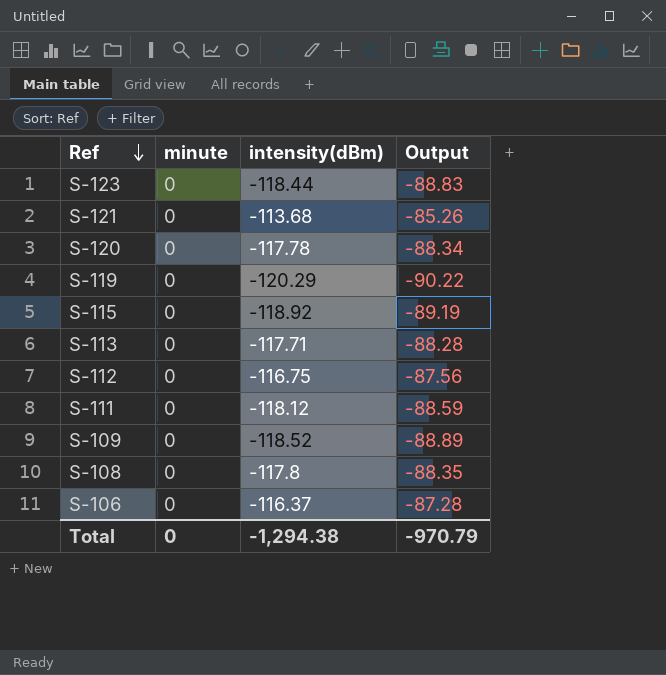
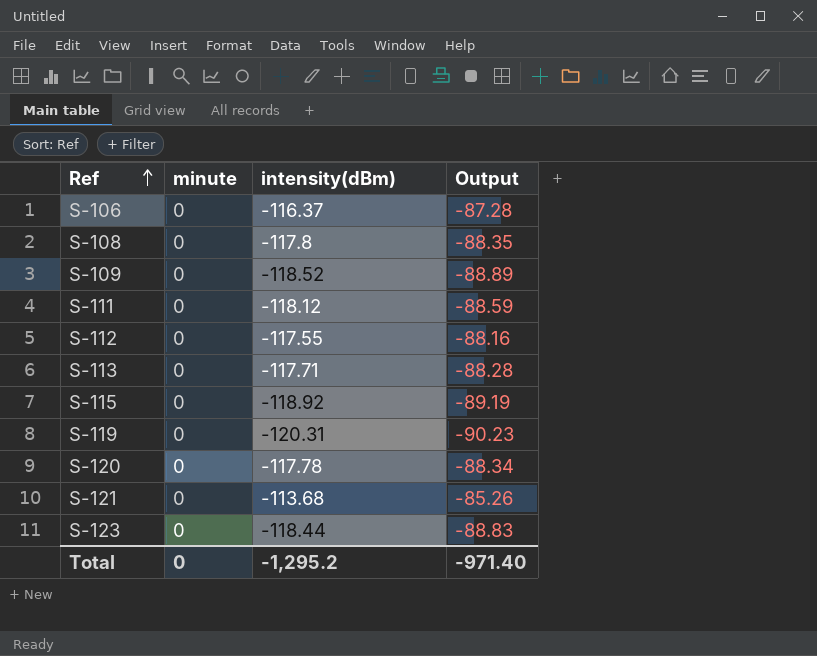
row order: Ref descending -> Ref ascending
S-112 | intensity(dBm): -116.75 -> -117.55
S-112 | Output: -87.56 -> -88.16
S-119 | intensity(dBm): -120.29 -> -120.31
S-119 | Output: -90.22 -> -90.23
Total | intensity(dBm): -1,294.38 -> -1,295.2
Total | Output: -970.79 -> -971.40

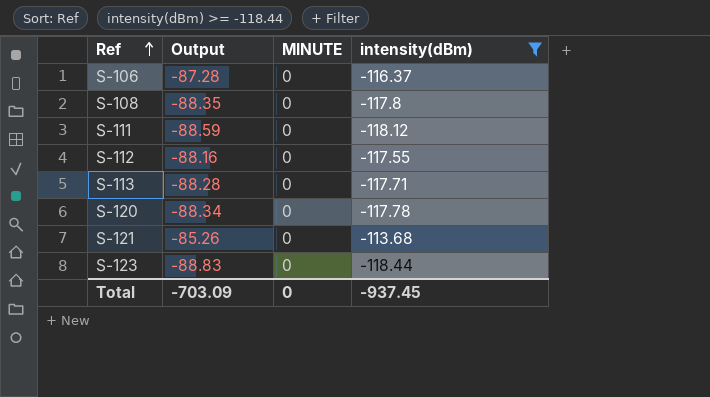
filter: none -> intensity(dBm) >= -118.44
column Output | position: 4 -> 2
column name: minute -> MINUTE
Total | Output: -971.40 -> -703.09
Total | intensity(dBm): -1,295.2 -> -937.45

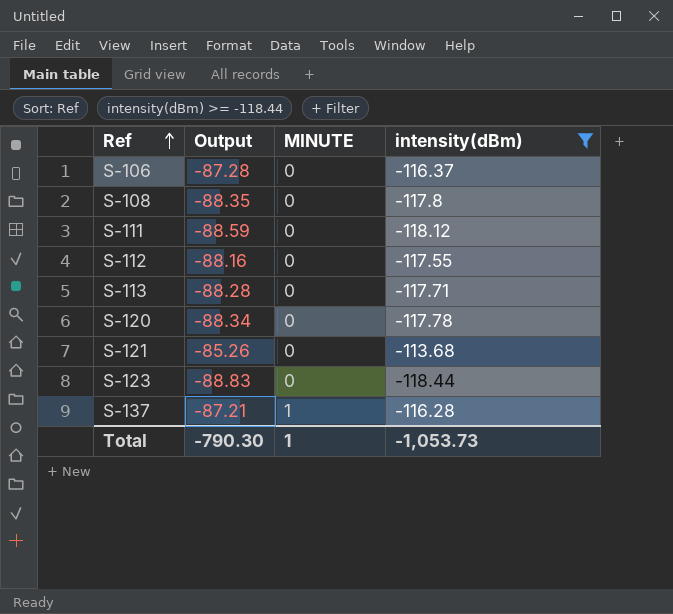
row S-137: none -> -87.21 | 1 | -116.28
Total | Output: -703.09 -> -790.30
Total | MINUTE: 0 -> 1
Total | intensity(dBm): -937.45 -> -1,053.73

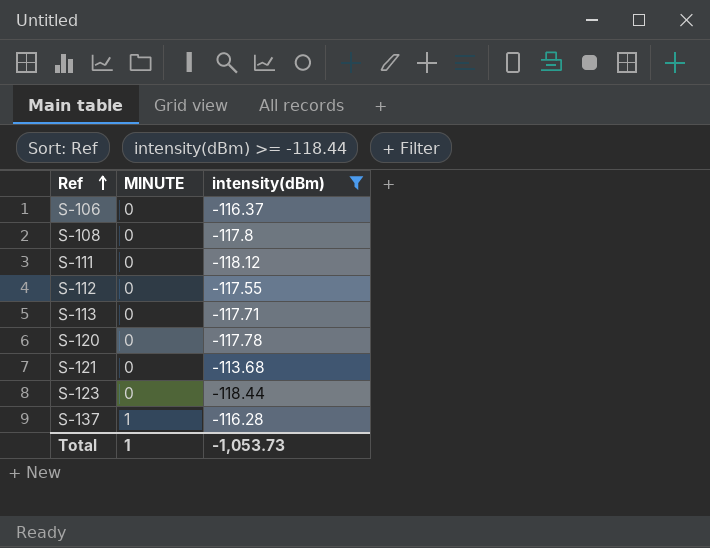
column Output | formula: [intensity(dBm)] * 0.75 -> none

